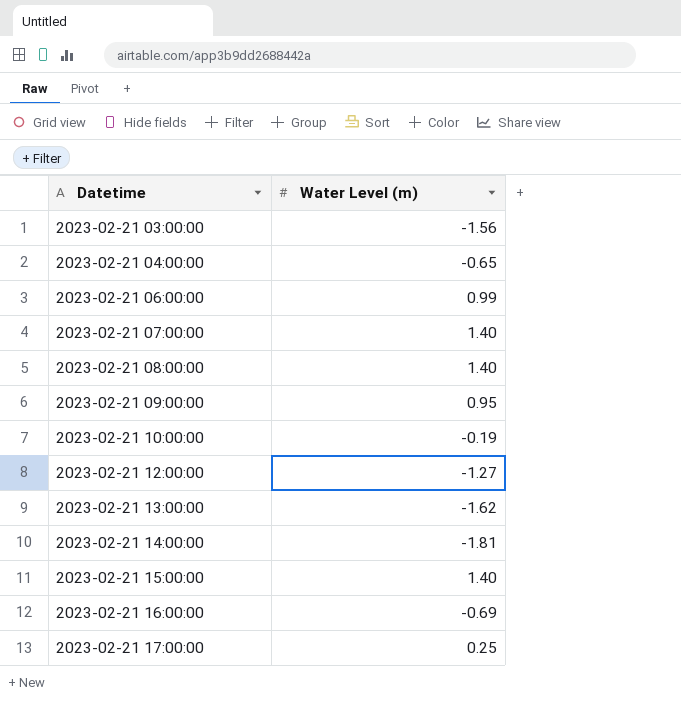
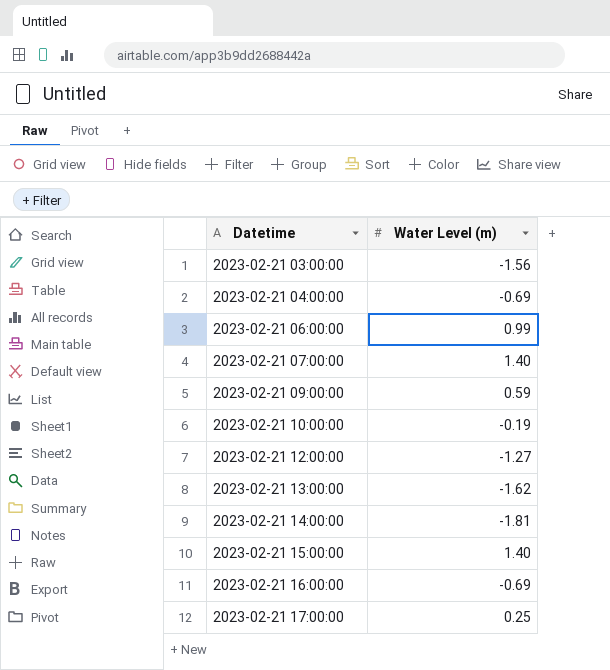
row 2023-02-21 08:00:00: 1.40 -> none
2023-02-21 04:00:00 | Water Level (m): -0.65 -> -0.69
2023-02-21 09:00:00 | Water Level (m): 0.95 -> 0.59

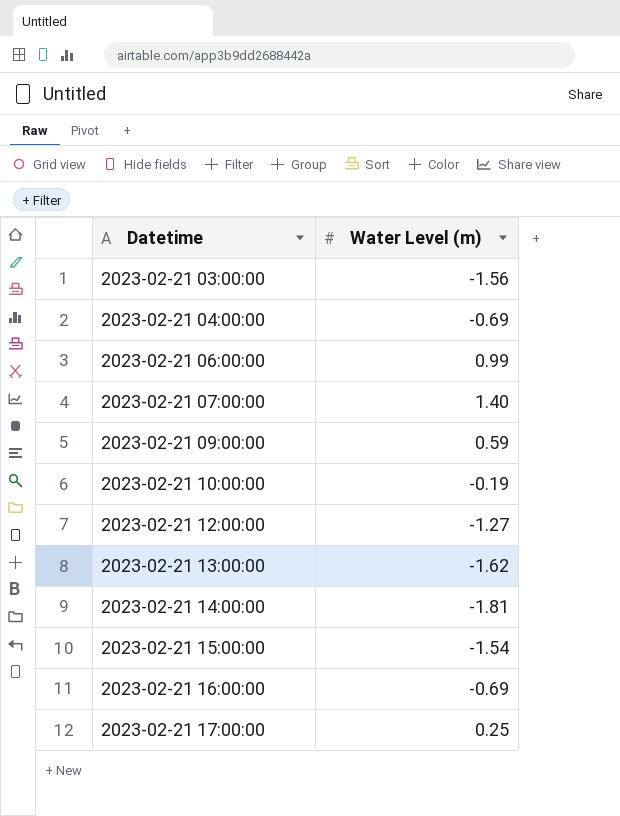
2023-02-21 15:00:00 | Water Level (m): 1.40 -> -1.54

